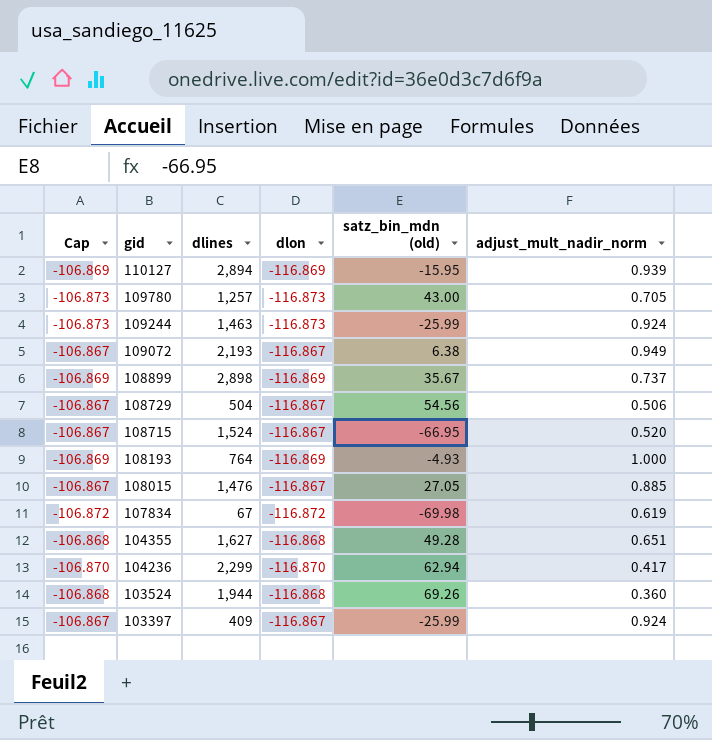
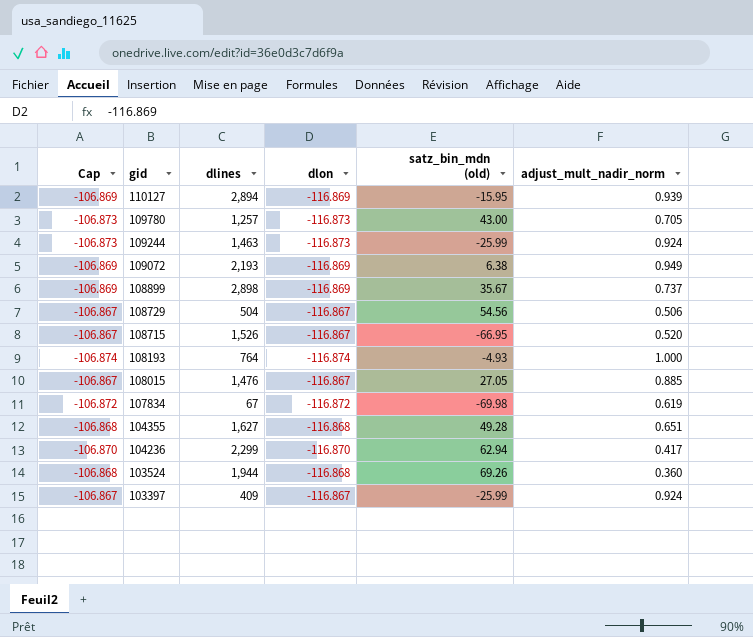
109072 | Cap: -106.867 -> -106.869
109072 | dlon: -116.867 -> -116.869
108715 | dlines: 1,524 -> 1,526
108193 | Cap: -106.869 -> -106.874
108193 | dlon: -116.869 -> -116.874

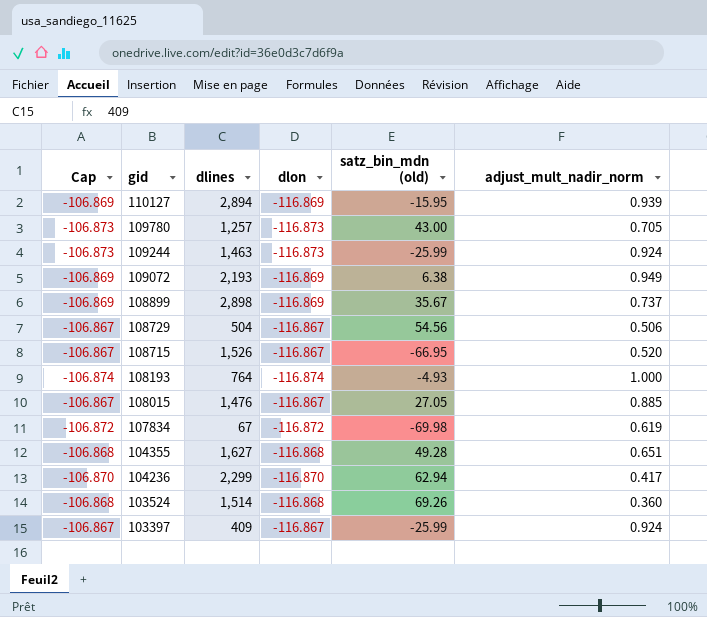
103524 | dlines: 1,944 -> 1,514

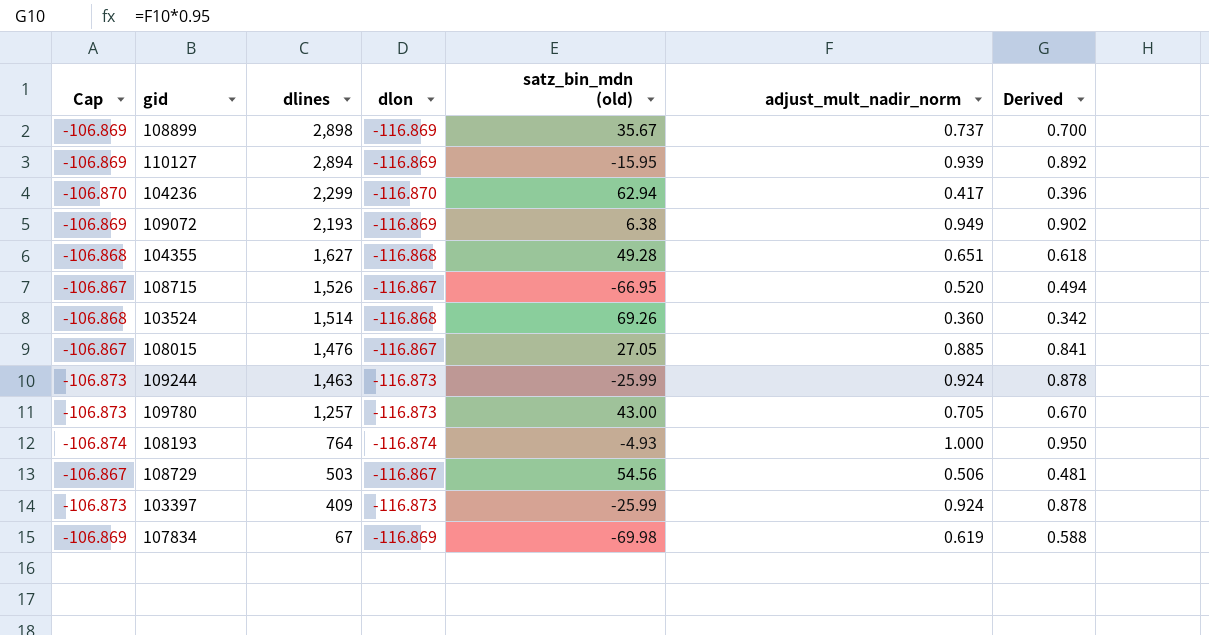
row order: gid descending -> dlines descending
column Derived | formula: none -> [adjust_mult_nadir_norm] * 0.95
108729 | dlines: 504 -> 503
103397 | Cap: -106.867 -> -106.873
103397 | dlon: -116.867 -> -116.873
107834 | Cap: -106.872 -> -106.869
107834 | dlon: -116.872 -> -116.869

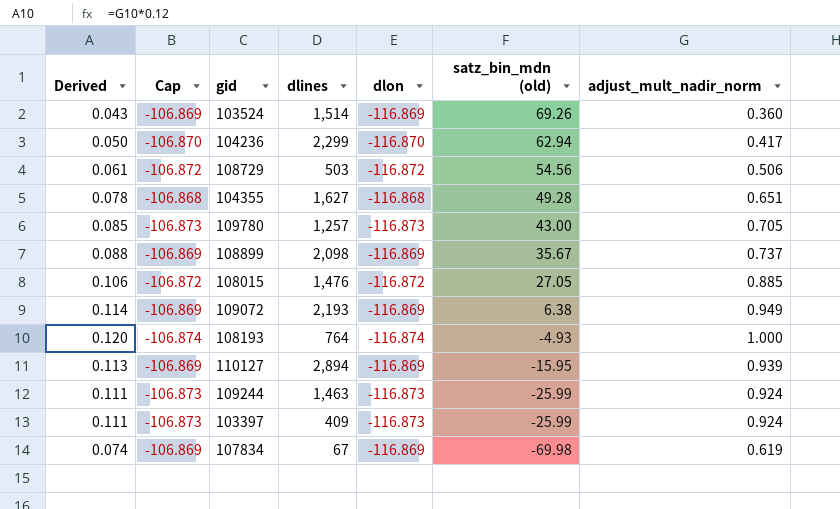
row order: dlines descending -> satz_bin_mdn (old) descending
column Derived | formula: [adjust_mult_nadir_norm] * 0.95 -> [adjust_mult_nadir_norm] * 0.12
column Derived | position: 7 -> 1
row 108715: -106.867 | 1,526 | -116.867 | -66.95 | 0.520 | 0.494 -> none
103524 | Cap: -106.868 -> -106.869
103524 | dlon: -116.868 -> -116.869
108729 | Cap: -106.867 -> -106.872
108729 | dlon: -116.867 -> -116.872
108899 | dlines: 2,898 -> 2,098
108015 | Cap: -106.867 -> -106.872
108015 | dlon: -116.867 -> -116.872

